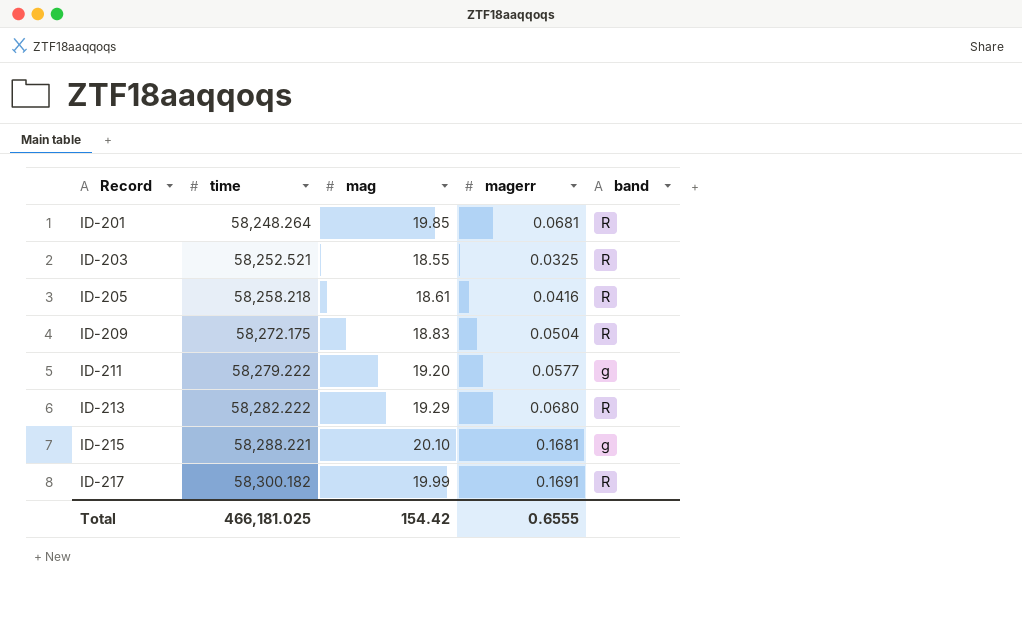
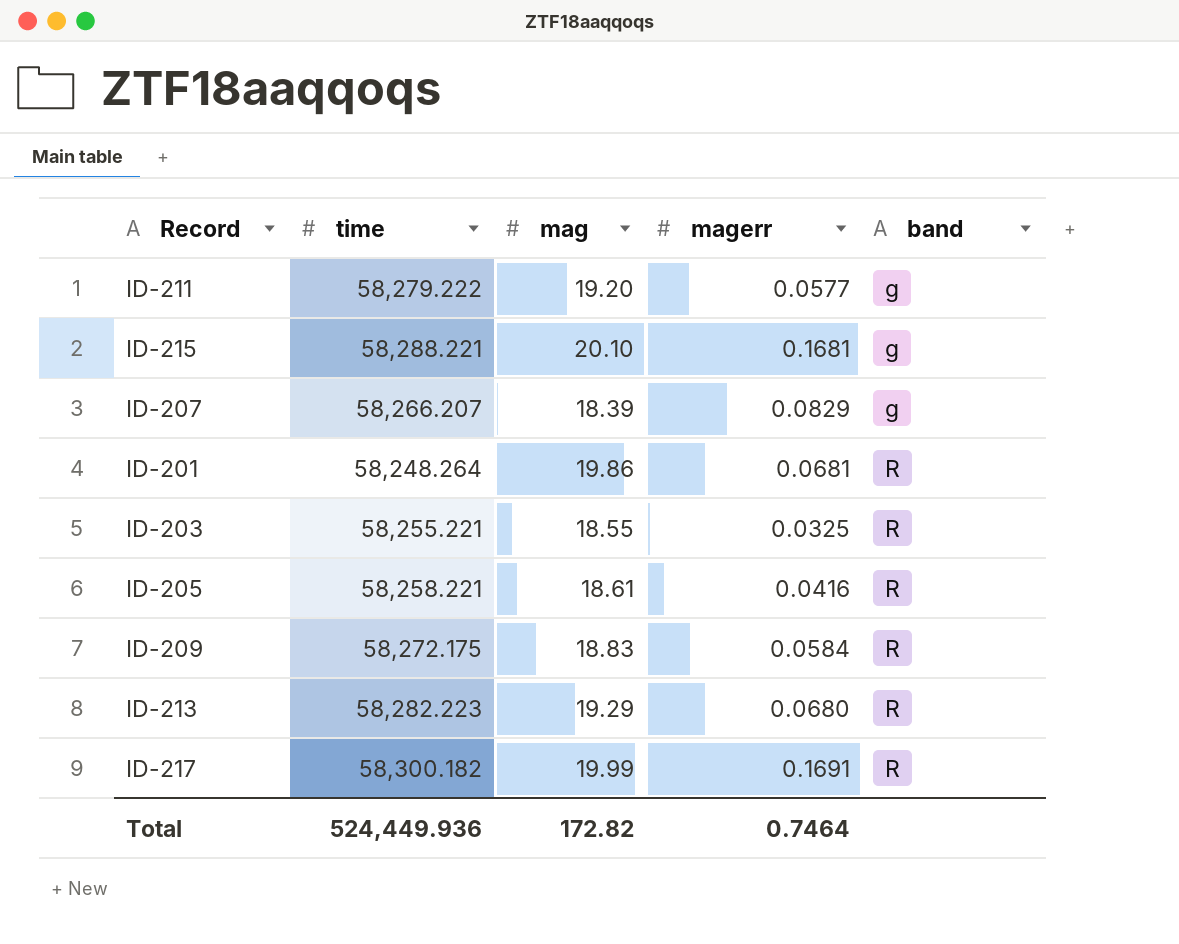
row order: Record ascending -> band ascending
row ID-207: none -> 58,266.207 | 18.39 | 0.0829 | g
ID-201 | mag: 19.85 -> 19.86
ID-203 | time: 58,252.521 -> 58,255.221
ID-205 | time: 58,258.218 -> 58,258.221
ID-209 | magerr: 0.0504 -> 0.0584
ID-213 | time: 58,282.222 -> 58,282.223
Total | time: 466,181.025 -> 524,449.936
Total | mag: 154.42 -> 172.82
Total | magerr: 0.6555 -> 0.7464

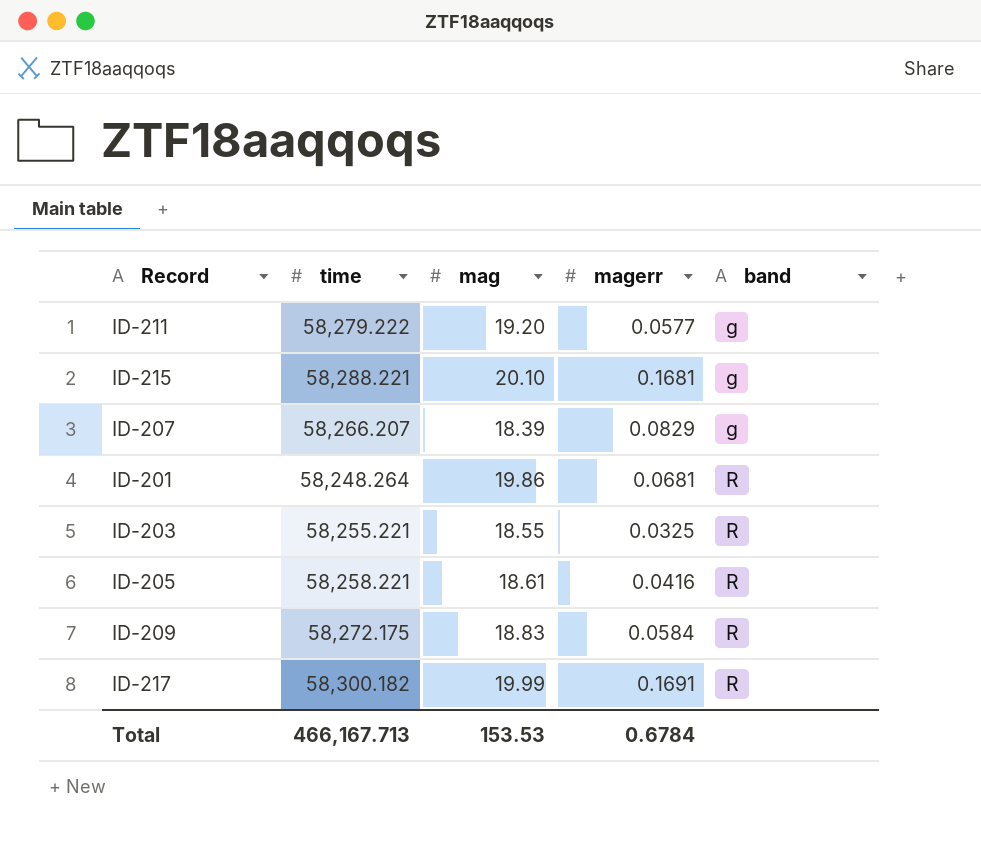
row ID-213: 58,282.223 | 19.29 | 0.0680 | R -> none
Total | time: 524,449.936 -> 466,167.713
Total | mag: 172.82 -> 153.53
Total | magerr: 0.7464 -> 0.6784

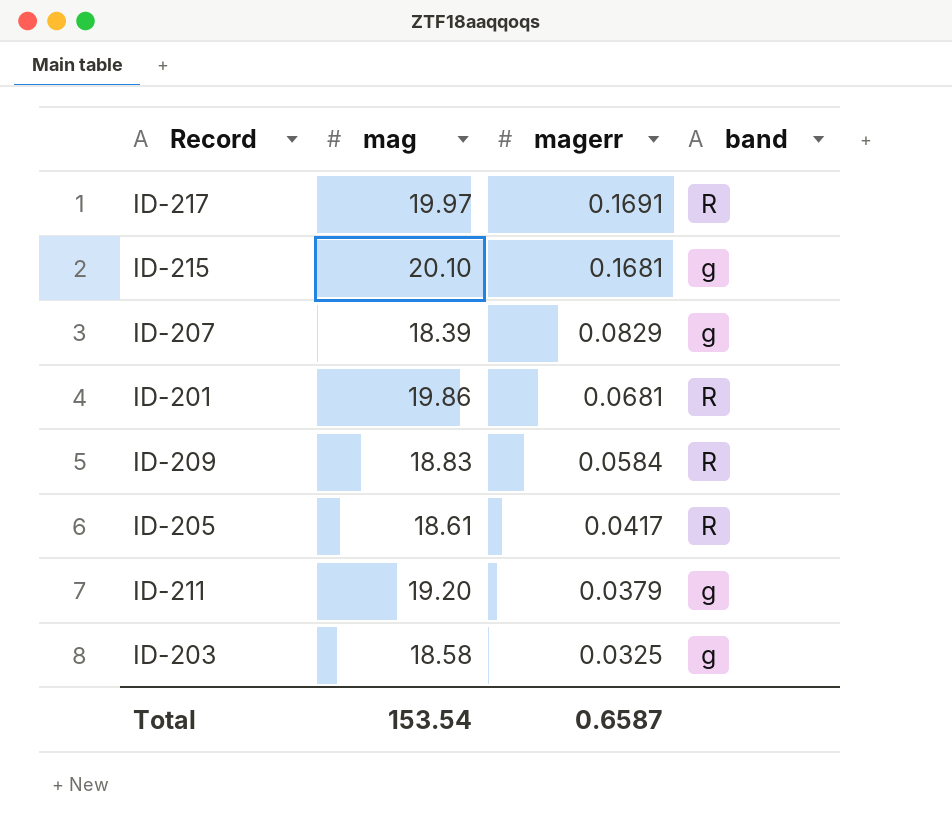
row order: band ascending -> magerr descending
column time | position: 2 -> none
ID-217 | mag: 19.99 -> 19.97
ID-205 | magerr: 0.0416 -> 0.0417
ID-211 | magerr: 0.0577 -> 0.0379
ID-203 | mag: 18.55 -> 18.58
ID-203 | band: R -> g
Total | mag: 153.53 -> 153.54
Total | magerr: 0.6784 -> 0.6587

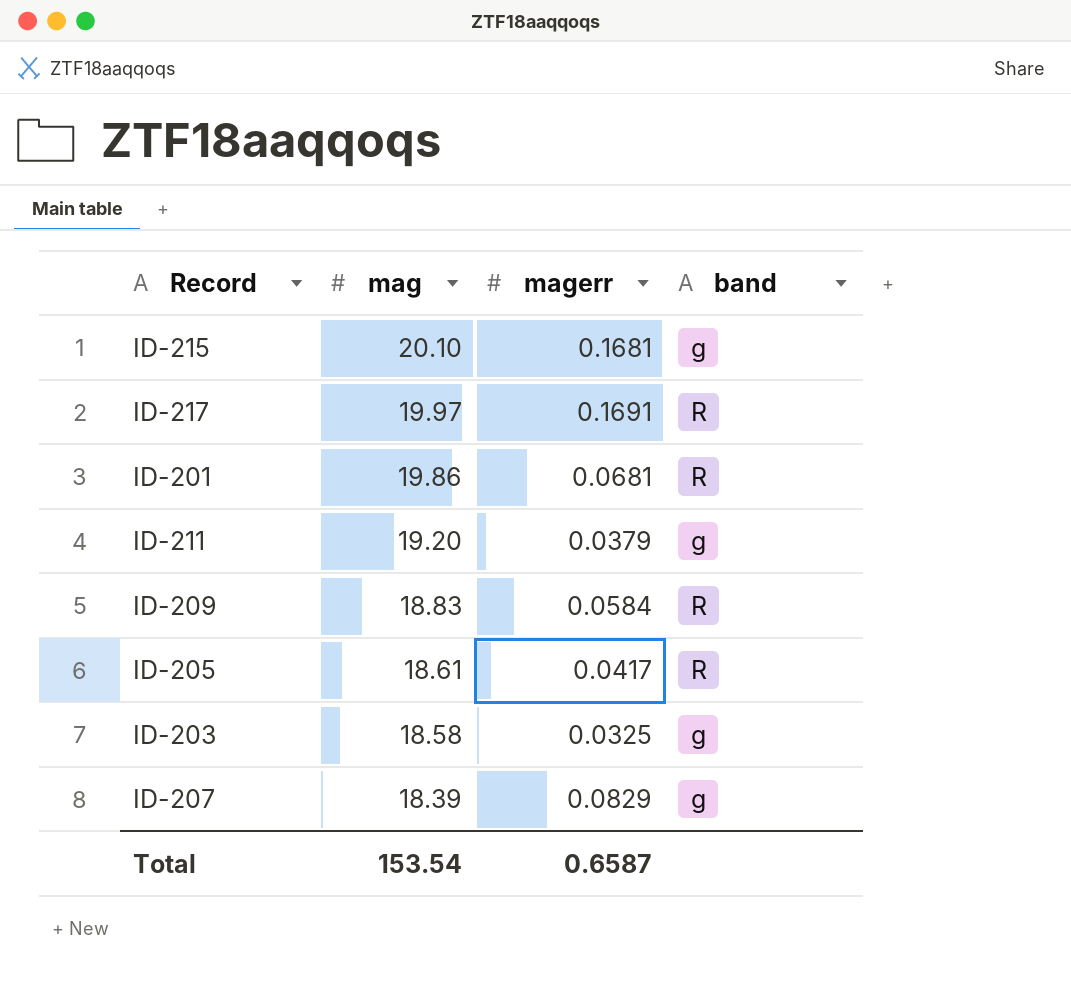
row order: magerr descending -> mag descending

